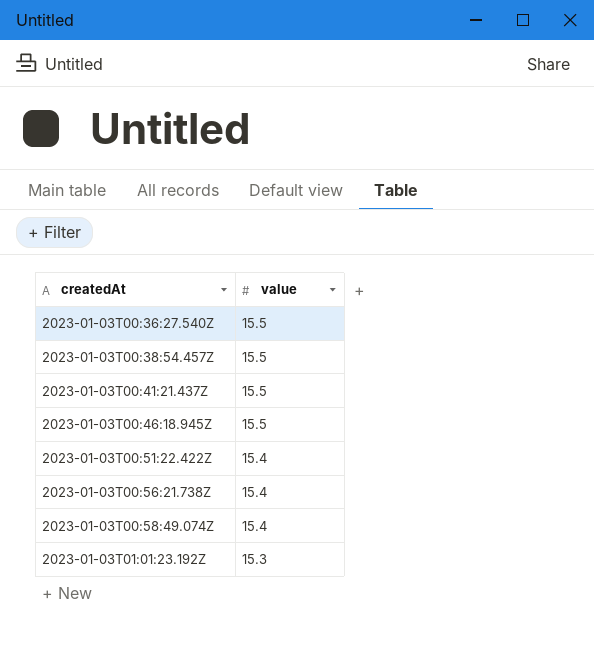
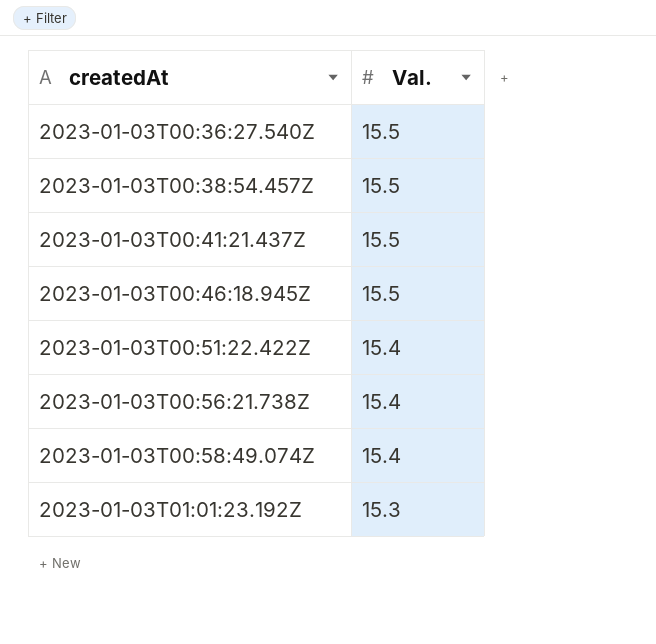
column name: value -> Val.

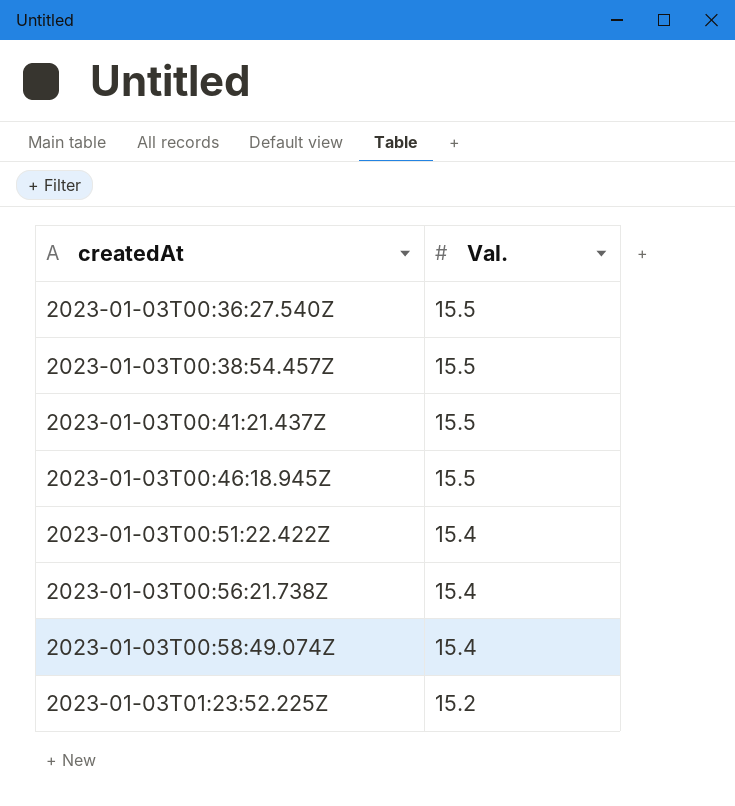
row 2023-01-03T01:01:23.192Z: 15.3 -> none
row 2023-01-03T01:23:52.225Z: none -> 15.2

